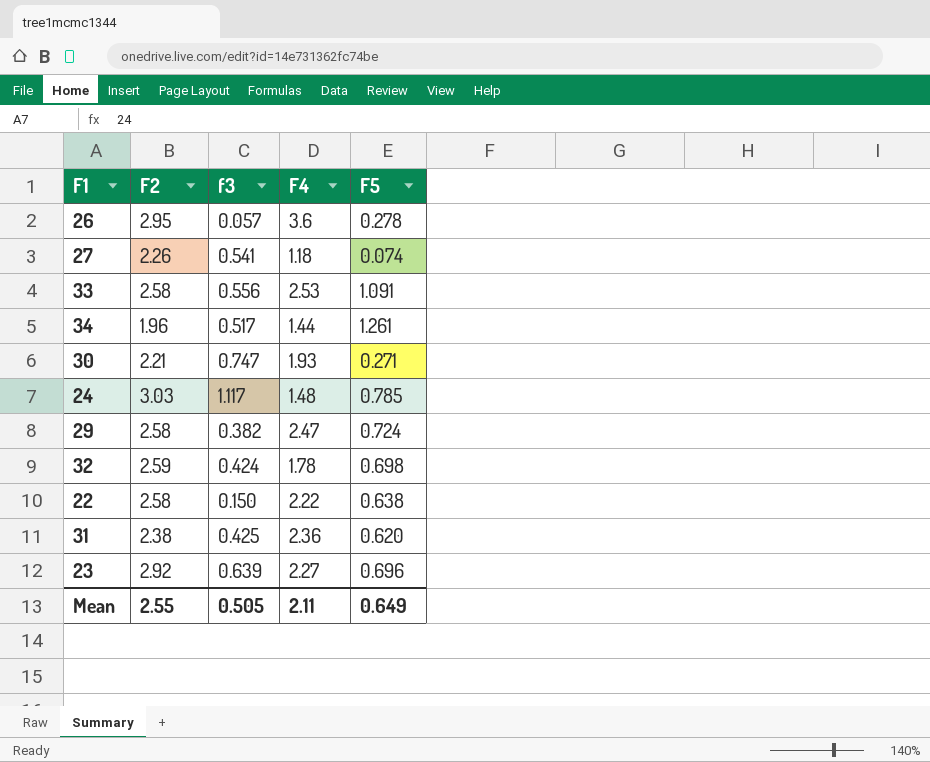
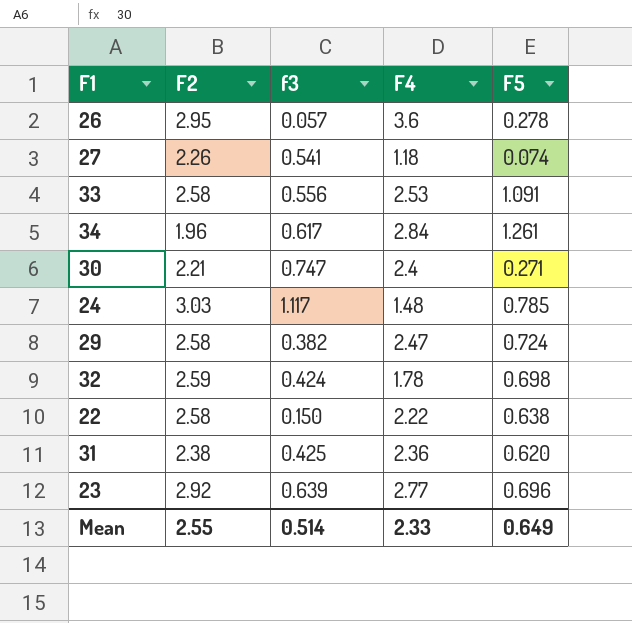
34 | f3: 0.517 -> 0.617
34 | F4: 1.44 -> 2.84
30 | F4: 1.93 -> 2.4
23 | F4: 2.27 -> 2.77
Mean | f3: 0.505 -> 0.514
Mean | F4: 2.11 -> 2.33

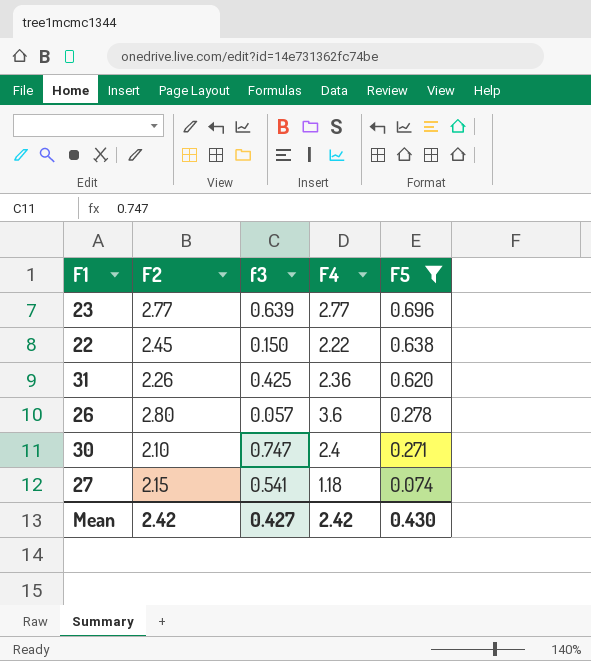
filter: none -> F5 <= 0.696
row order: none -> F5 descending
23 | F2: 2.92 -> 2.77
22 | F2: 2.58 -> 2.45
31 | F2: 2.38 -> 2.26
26 | F2: 2.95 -> 2.80
30 | F2: 2.21 -> 2.10
27 | F2: 2.26 -> 2.15
Mean | F2: 2.55 -> 2.42
Mean | f3: 0.514 -> 0.427
Mean | F4: 2.33 -> 2.42
Mean | F5: 0.649 -> 0.430

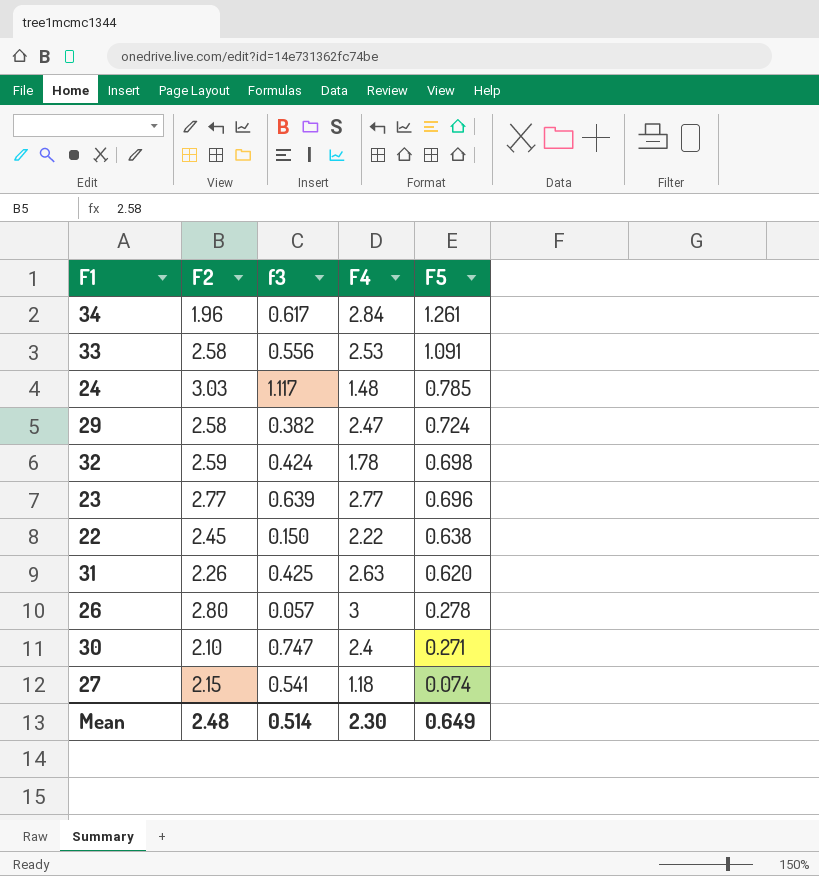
filter: F5 <= 0.696 -> none
31 | F4: 2.36 -> 2.63
26 | F4: 3.6 -> 3
Mean | F2: 2.42 -> 2.48
Mean | f3: 0.427 -> 0.514
Mean | F4: 2.42 -> 2.30
Mean | F5: 0.430 -> 0.649

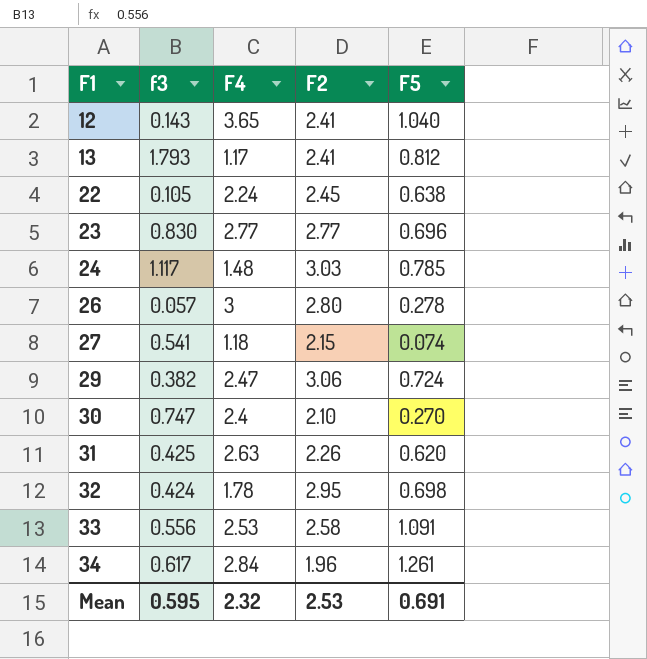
row order: F5 descending -> F1 ascending
column F2 | position: 2 -> 4
row 12: none -> 0.143 | 3.65 | 2.41 | 1.040
row 13: none -> 1.793 | 1.17 | 2.41 | 0.812
22 | f3: 0.150 -> 0.105
22 | F4: 2.22 -> 2.24
23 | f3: 0.639 -> 0.830
29 | F2: 2.58 -> 3.06
30 | F5: 0.271 -> 0.270
32 | F2: 2.59 -> 2.95
Mean | f3: 0.514 -> 0.595
Mean | F4: 2.30 -> 2.32
Mean | F2: 2.48 -> 2.53
Mean | F5: 0.649 -> 0.691

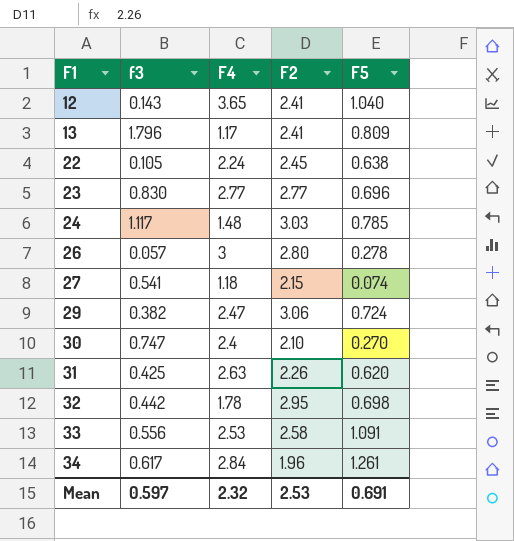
13 | f3: 1.793 -> 1.796
13 | F5: 0.812 -> 0.809
32 | f3: 0.424 -> 0.442
Mean | f3: 0.595 -> 0.597

